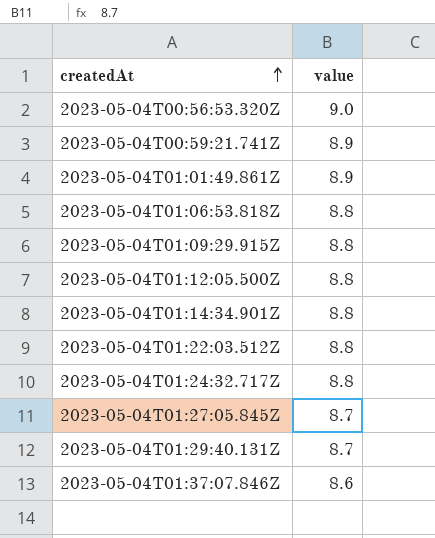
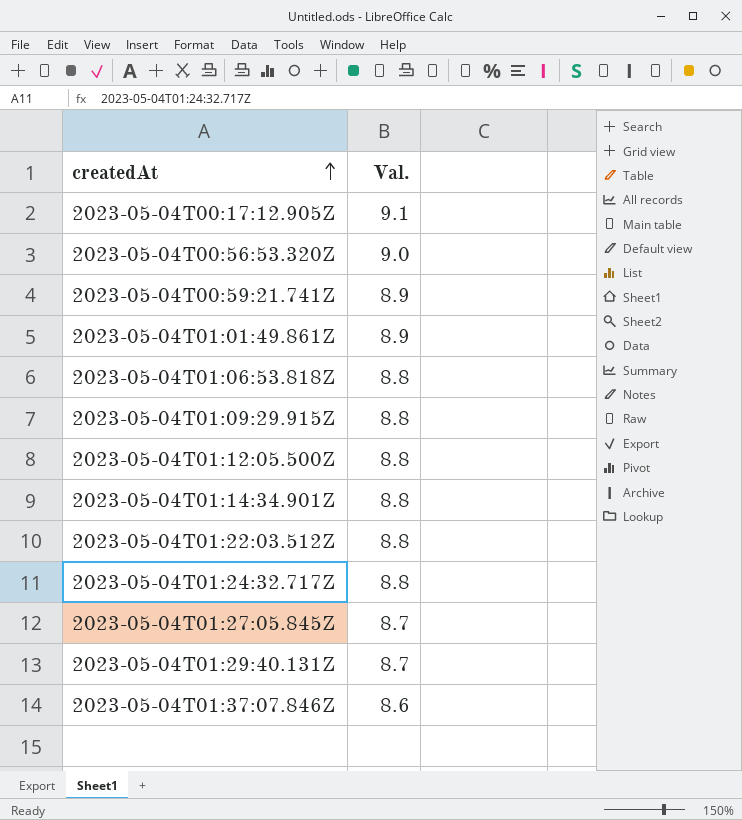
column name: value -> Val.
row 2023-05-04T00:17:12.905Z: none -> 9.1

